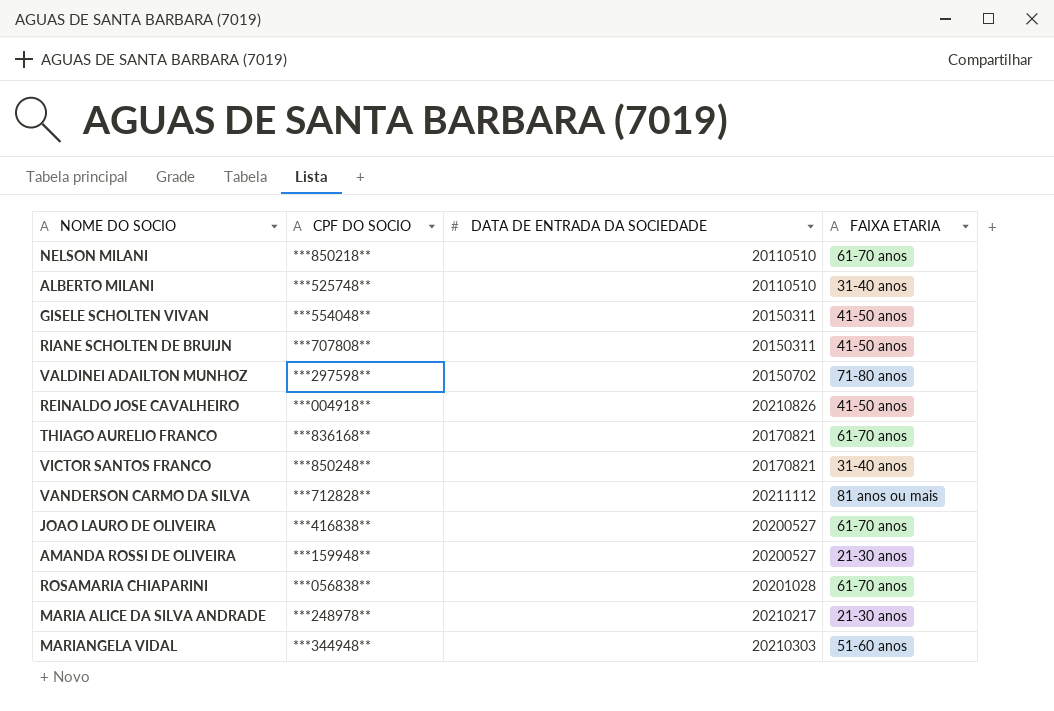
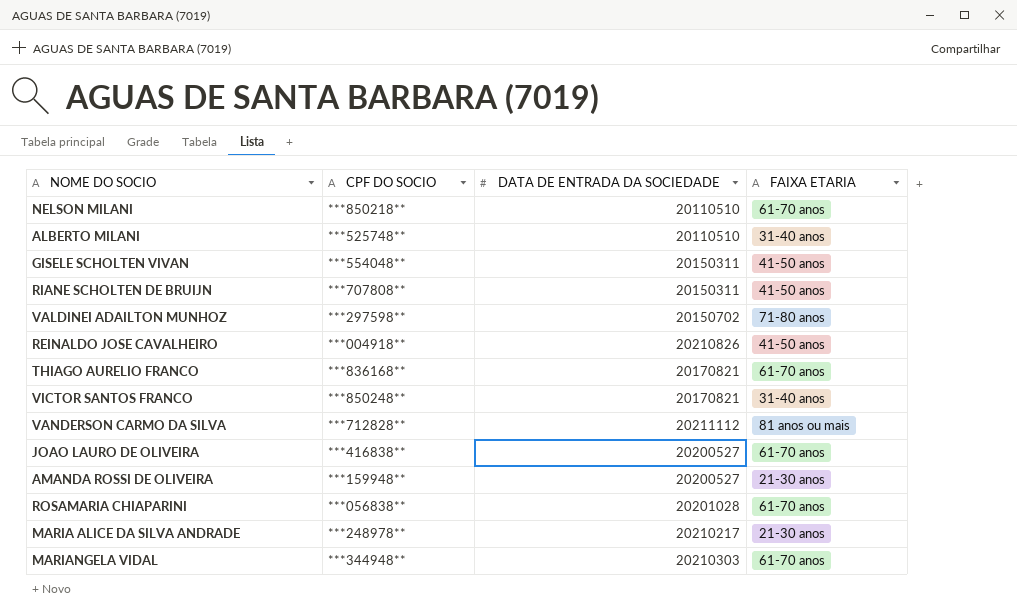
MARIANGELA VIDAL | FAIXA ETARIA: 51-60 anos -> 61-70 anos

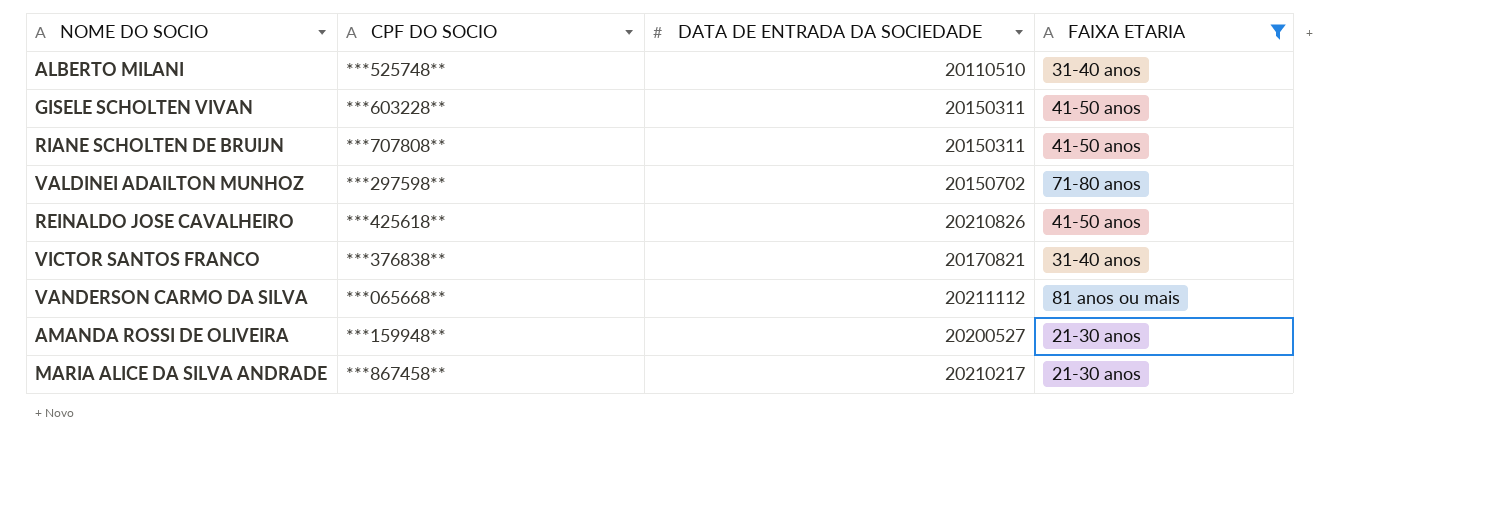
filter: none -> FAIXA ETARIA != 61-70 anos
GISELE SCHOLTEN VIVAN | CPF DO SOCIO: ***554048** -> ***603228**
REINALDO JOSE CAVALHEIRO | CPF DO SOCIO: ***004918** -> ***425618**
VICTOR SANTOS FRANCO | CPF DO SOCIO: ***850248** -> ***376838**
VANDERSON CARMO DA SILVA | CPF DO SOCIO: ***712828** -> ***065668**
MARIA ALICE DA SILVA ANDRADE | CPF DO SOCIO: ***248978** -> ***867458**

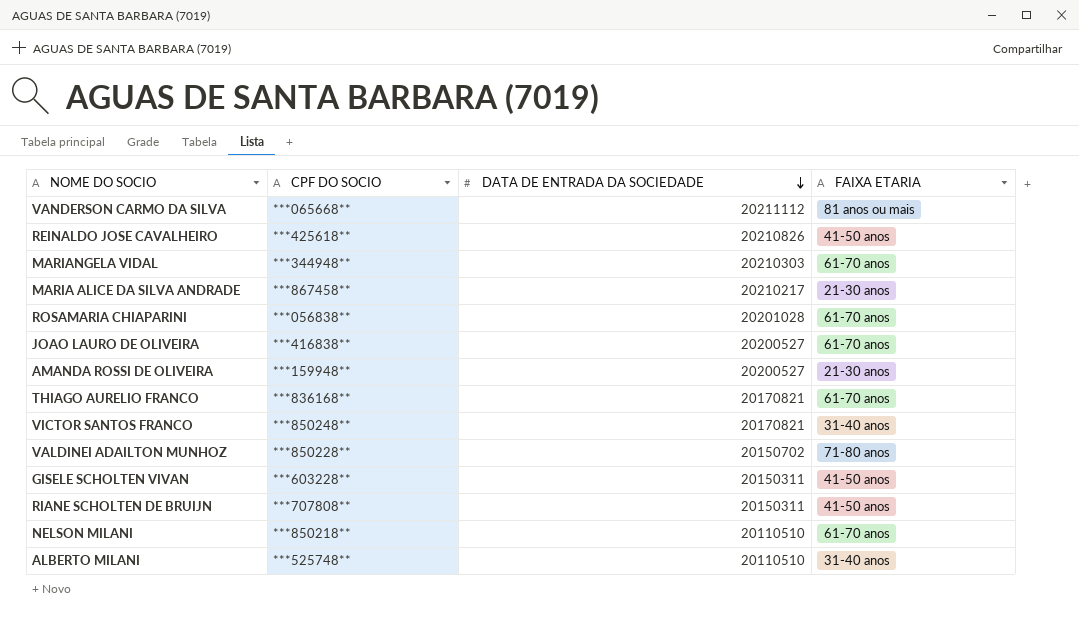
filter: FAIXA ETARIA != 61-70 anos -> none
row order: none -> DATA DE ENTRADA DA SOCIEDADE descending
VICTOR SANTOS FRANCO | CPF DO SOCIO: ***376838** -> ***850248**
VALDINEI ADAILTON MUNHOZ | CPF DO SOCIO: ***297598** -> ***850228**

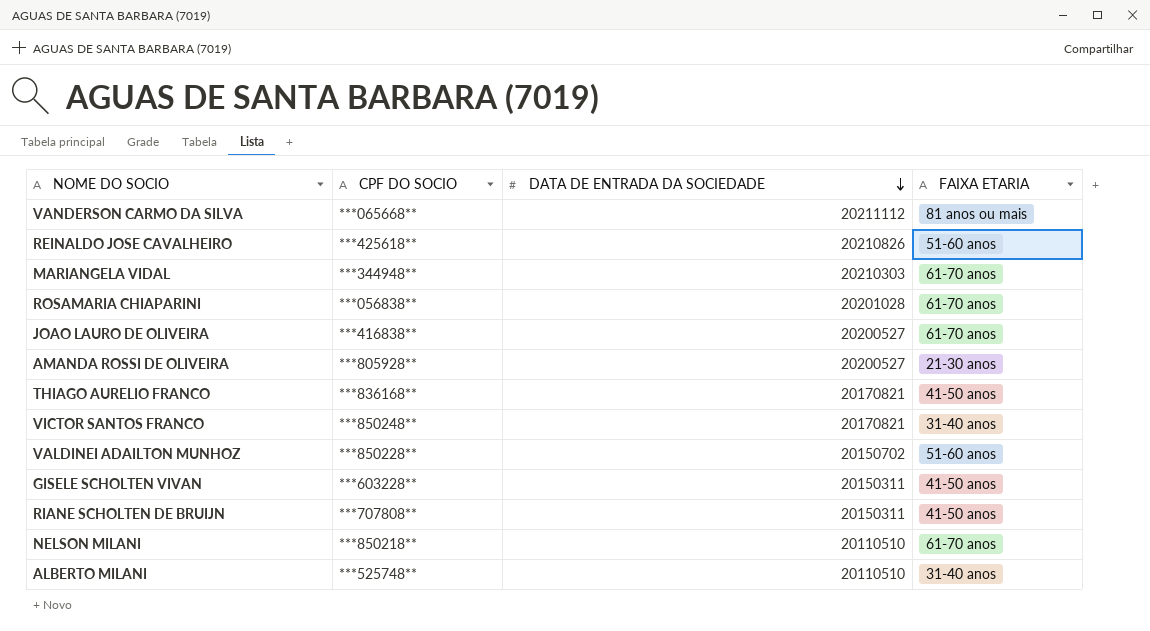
row MARIA ALICE DA SILVA ANDRADE: ***867458** | 20210217 | 21-30 anos -> none
REINALDO JOSE CAVALHEIRO | FAIXA ETARIA: 41-50 anos -> 51-60 anos
AMANDA ROSSI DE OLIVEIRA | CPF DO SOCIO: ***159948** -> ***805928**
THIAGO AURELIO FRANCO | FAIXA ETARIA: 61-70 anos -> 41-50 anos
VALDINEI ADAILTON MUNHOZ | FAIXA ETARIA: 71-80 anos -> 51-60 anos

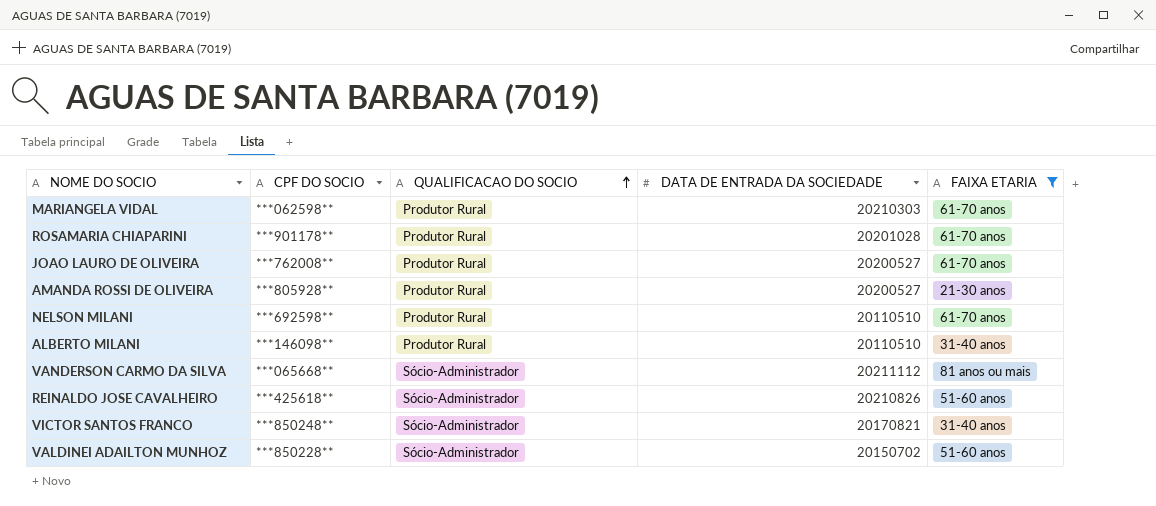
filter: none -> FAIXA ETARIA != 41-50 anos
row order: DATA DE ENTRADA DA SOCIEDADE descending -> QUALIFICACAO DO SOCIO ascending
column QUALIFICACAO DO SOCIO | position: none -> 3
MARIANGELA VIDAL | CPF DO SOCIO: ***344948** -> ***062598**
ROSAMARIA CHIAPARINI | CPF DO SOCIO: ***056838** -> ***901178**
JOAO LAURO DE OLIVEIRA | CPF DO SOCIO: ***416838** -> ***762008**
NELSON MILANI | CPF DO SOCIO: ***850218** -> ***692598**
ALBERTO MILANI | CPF DO SOCIO: ***525748** -> ***146098**

